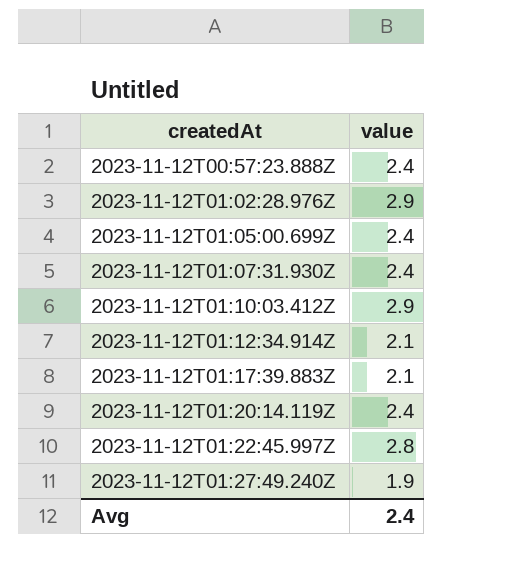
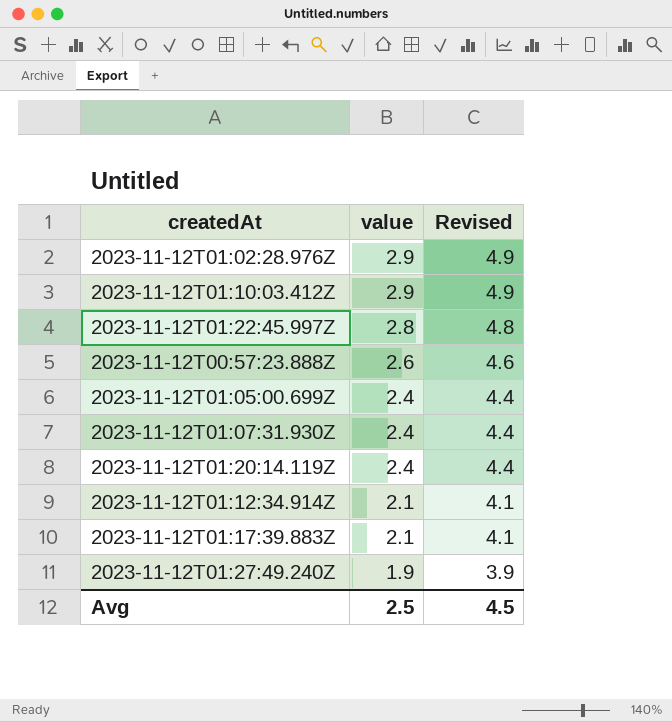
row order: createdAt ascending -> value descending
column Revised | formula: none -> [value] + 2
2023-11-12T00:57:23.888Z | value: 2.4 -> 2.6
Avg | value: 2.4 -> 2.5

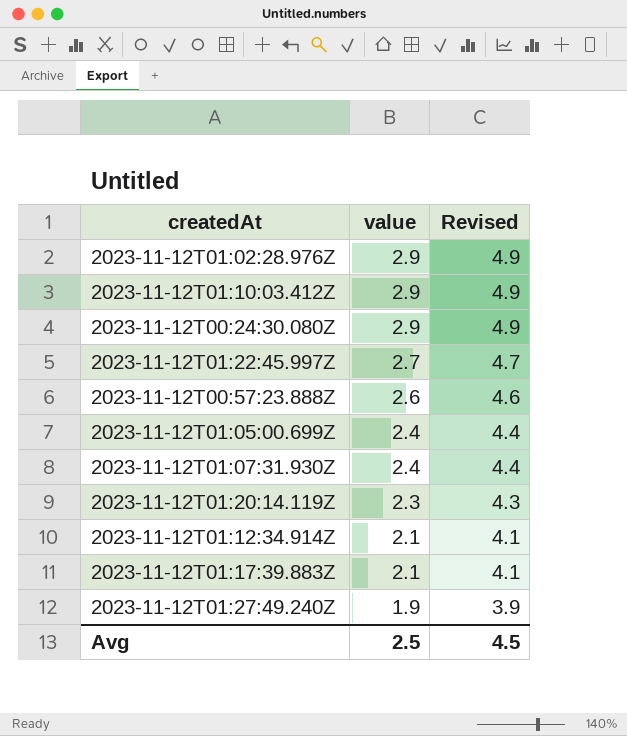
row 2023-11-12T00:24:30.080Z: none -> 2.9 | 4.9
2023-11-12T01:22:45.997Z | value: 2.8 -> 2.7
2023-11-12T01:22:45.997Z | Revised: 4.8 -> 4.7
2023-11-12T01:20:14.119Z | value: 2.4 -> 2.3
2023-11-12T01:20:14.119Z | Revised: 4.4 -> 4.3

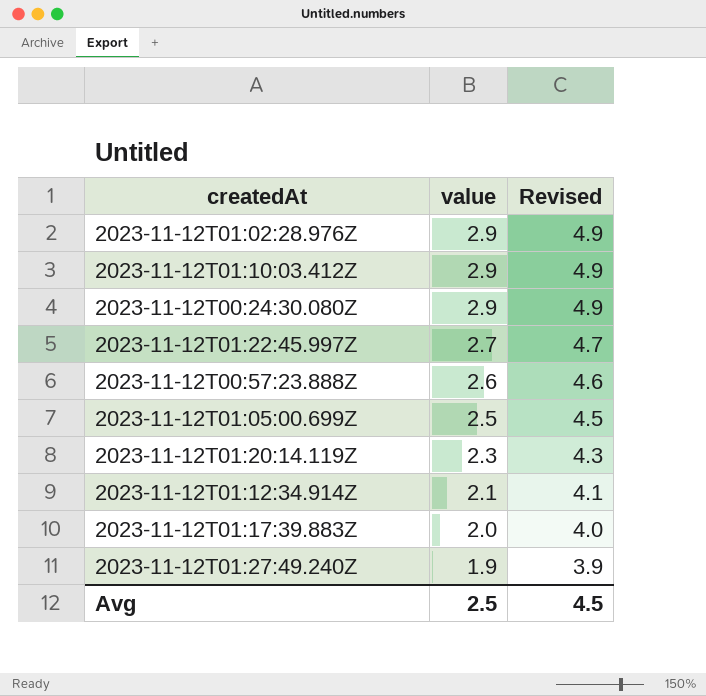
row 2023-11-12T01:07:31.930Z: 2.4 | 4.4 -> none
2023-11-12T01:05:00.699Z | value: 2.4 -> 2.5
2023-11-12T01:05:00.699Z | Revised: 4.4 -> 4.5
2023-11-12T01:17:39.883Z | value: 2.1 -> 2.0
2023-11-12T01:17:39.883Z | Revised: 4.1 -> 4.0

